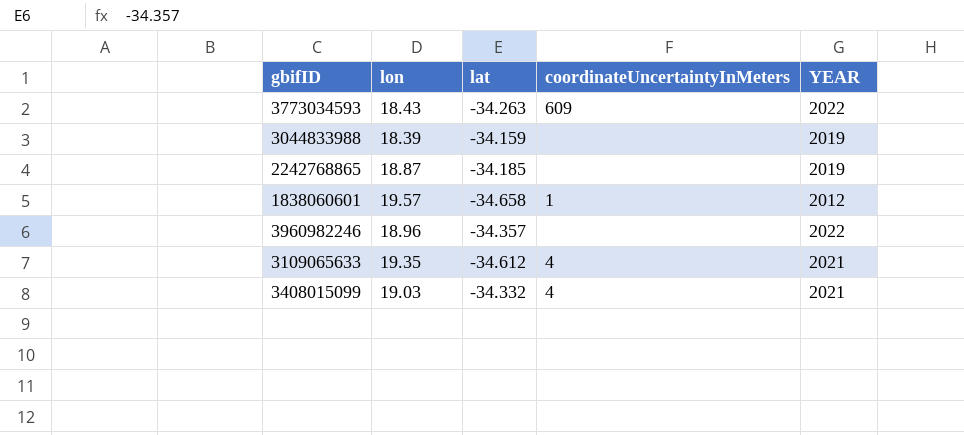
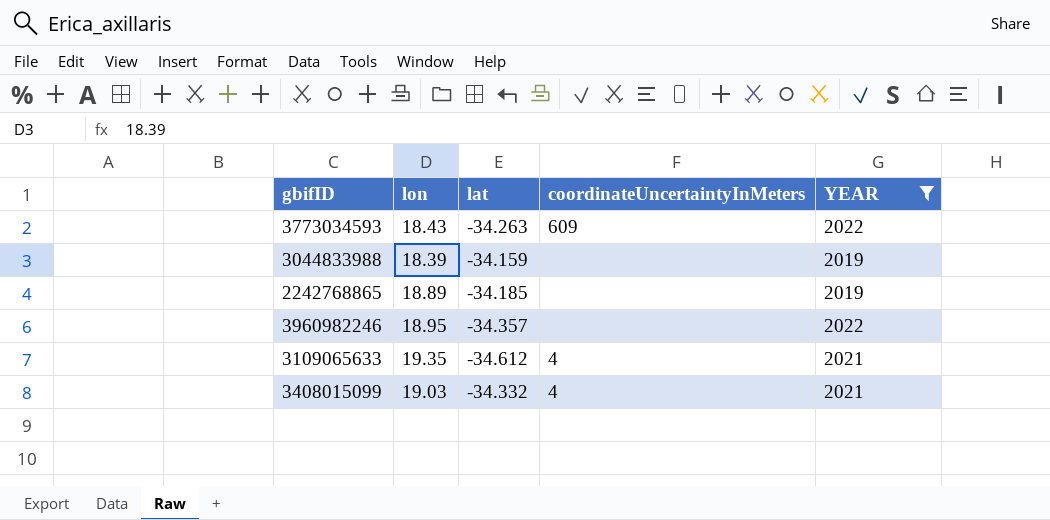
filter: none -> YEAR != 2012
2242768865 | lon: 18.87 -> 18.89
3960982246 | lon: 18.96 -> 18.95

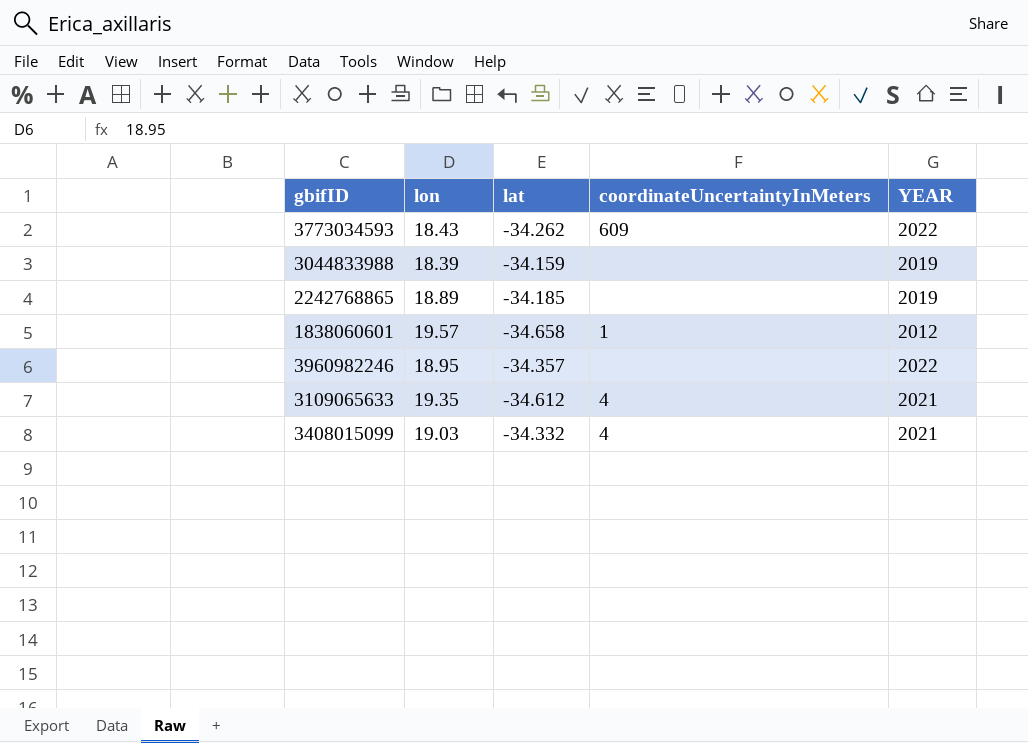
filter: YEAR != 2012 -> none
3773034593 | lat: -34.263 -> -34.262

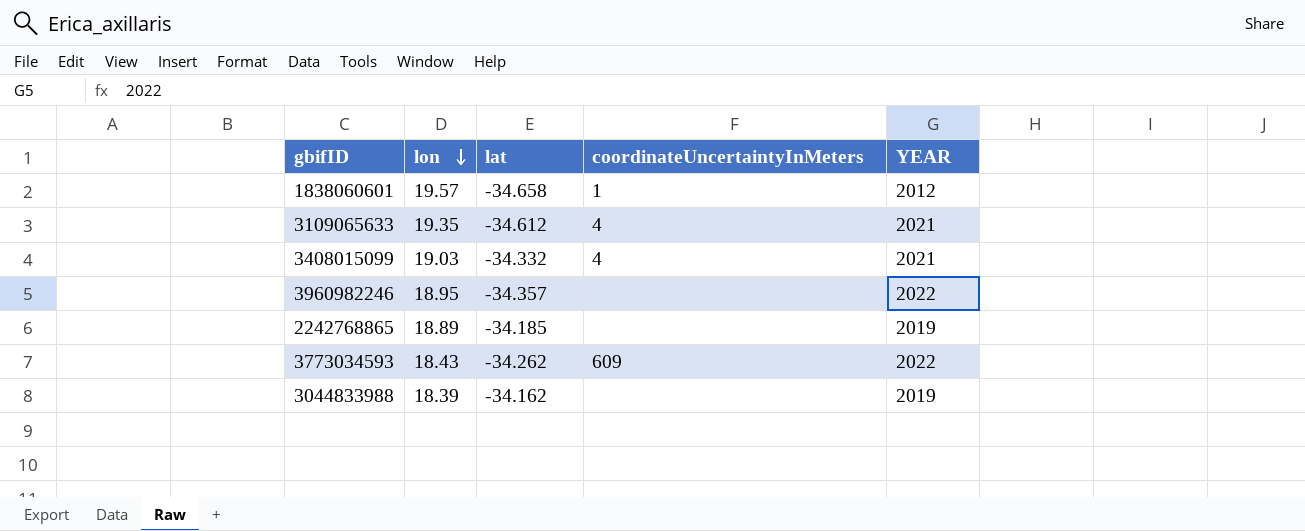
row order: none -> lon descending
3044833988 | lat: -34.159 -> -34.162

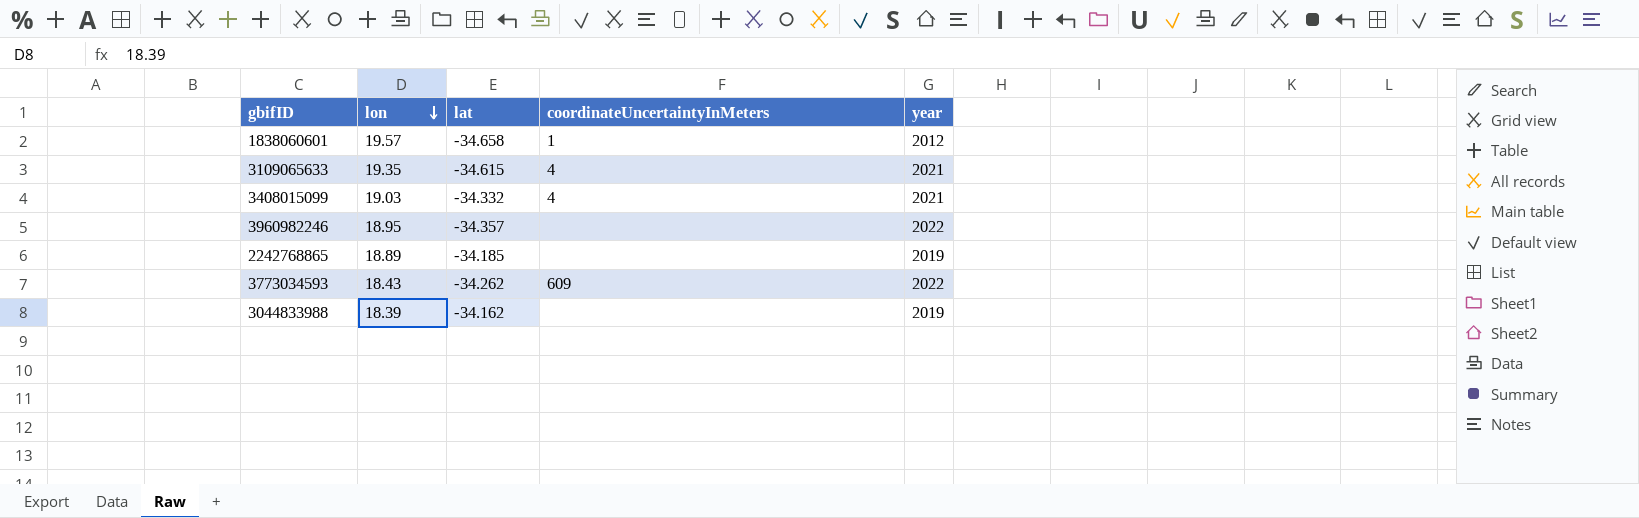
column name: YEAR -> year
3109065633 | lat: -34.612 -> -34.615

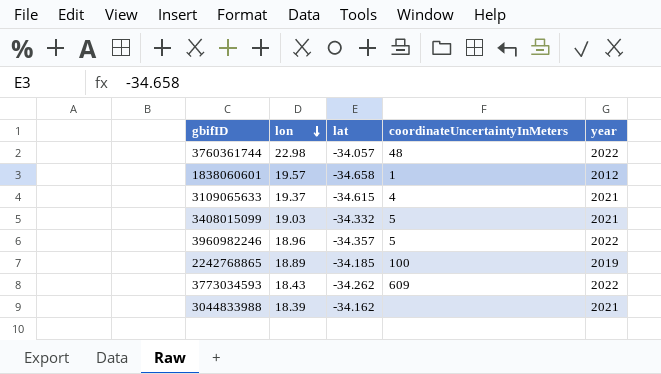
row 3760361744: none -> 22.98 | -34.057 | 48 | 2022
3109065633 | lon: 19.35 -> 19.37
3408015099 | coordinateUncertaintyInMeters: 4 -> 5
3960982246 | lon: 18.95 -> 18.96
3960982246 | coordinateUncertaintyInMeters: none -> 5
2242768865 | coordinateUncertaintyInMeters: none -> 100
3044833988 | year: 2019 -> 2021

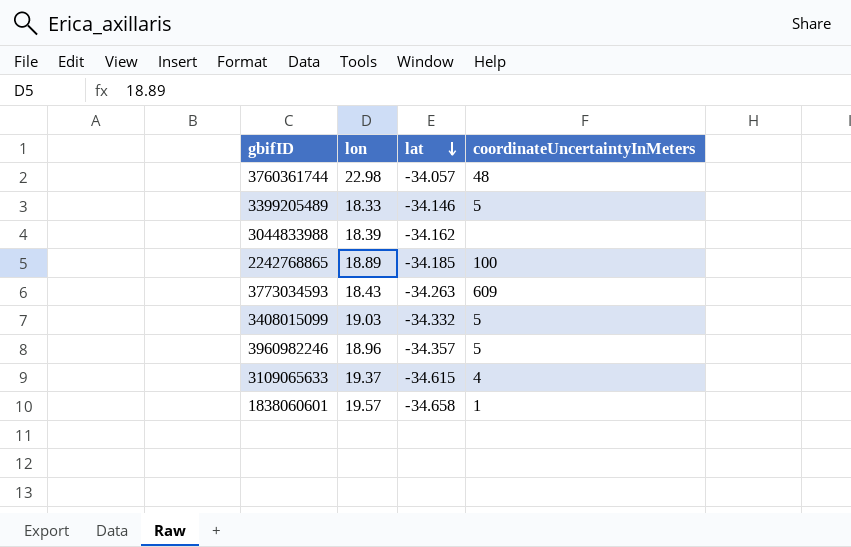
row order: lon descending -> lat descending
column year | position: 5 -> none
row 3399205489: none -> 18.33 | -34.146 | 5
3773034593 | lat: -34.262 -> -34.263

